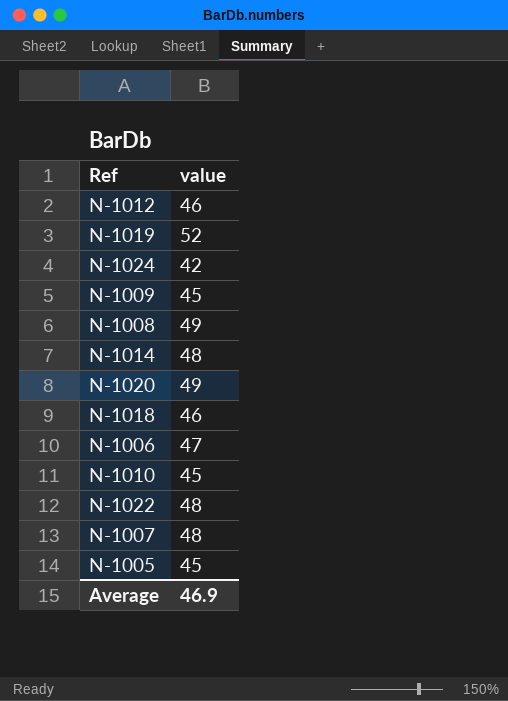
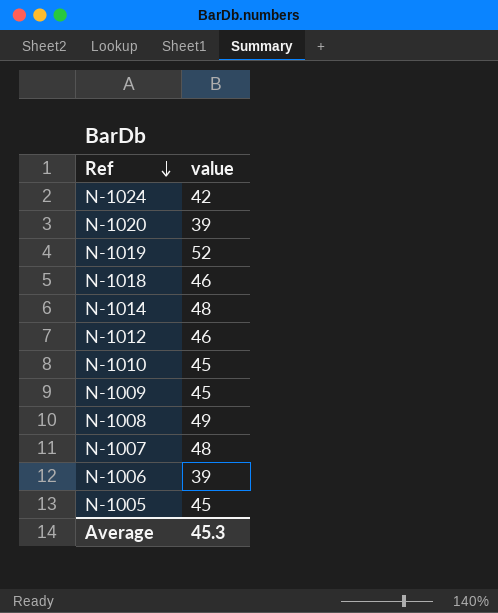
row order: none -> Ref descending
row N-1022: 48 -> none
N-1020 | value: 49 -> 39
N-1006 | value: 47 -> 39
Average | value: 46.9 -> 45.3

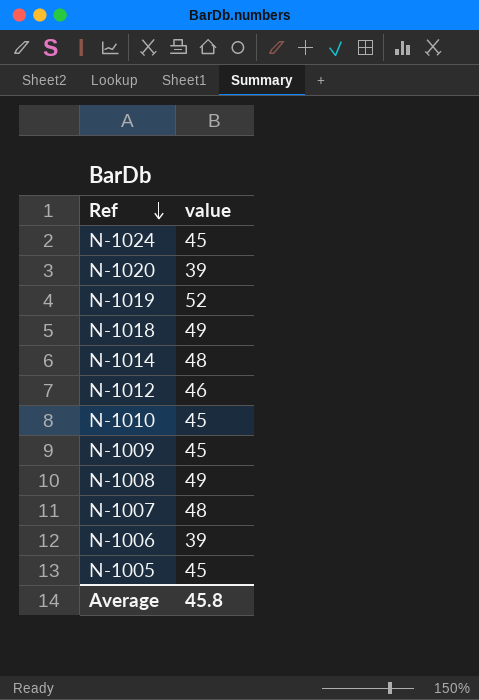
N-1024 | value: 42 -> 45
N-1018 | value: 46 -> 49
Average | value: 45.3 -> 45.8

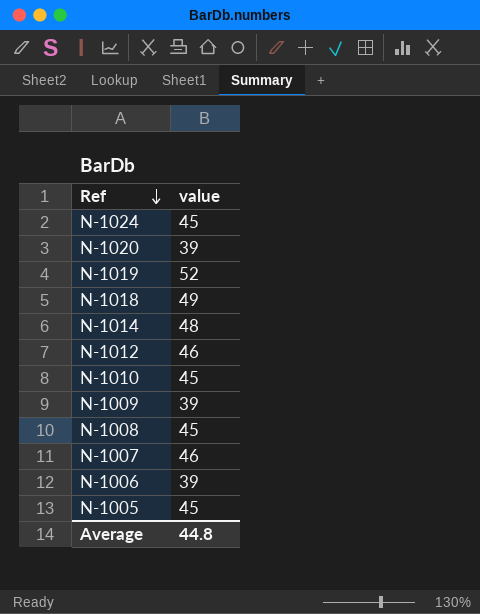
N-1009 | value: 45 -> 39
N-1008 | value: 49 -> 45
N-1007 | value: 48 -> 46
Average | value: 45.8 -> 44.8

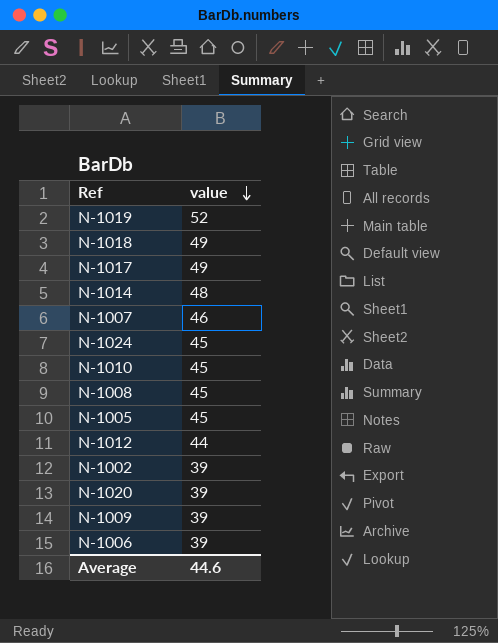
row order: Ref descending -> value descending
row N-1017: none -> 49
N-1012 | value: 46 -> 44
row N-1002: none -> 39
Average | value: 44.8 -> 44.6

